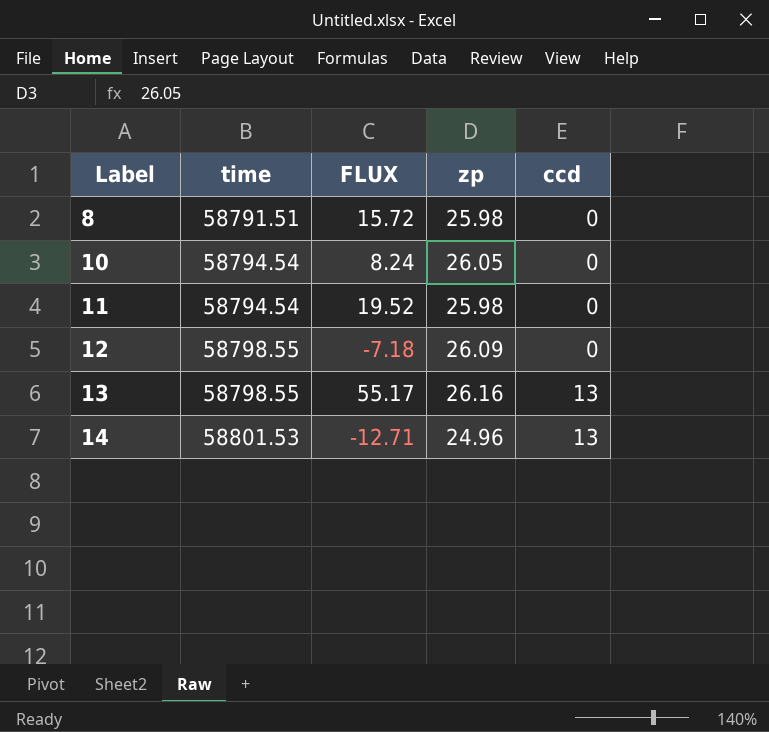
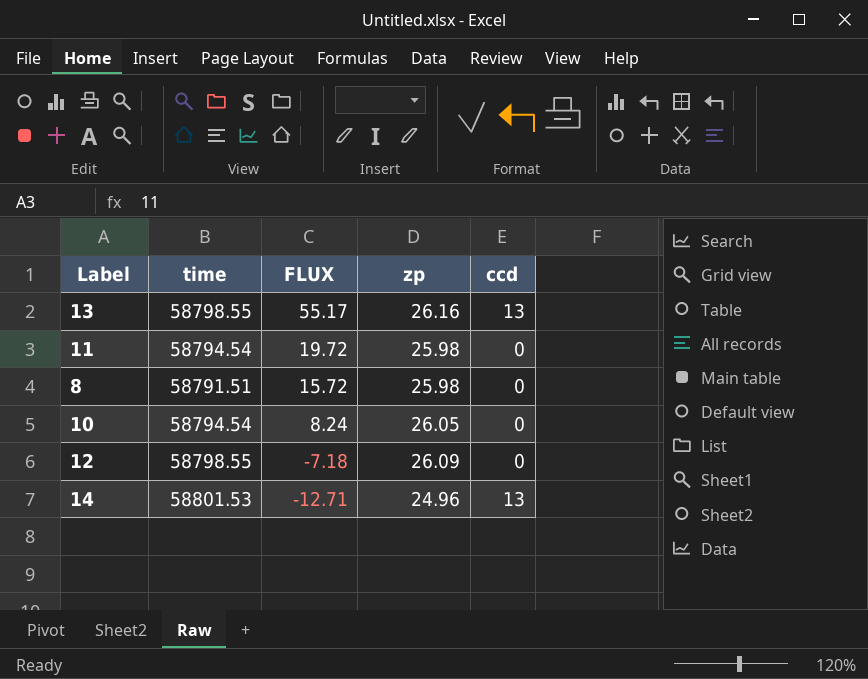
row order: Label ascending -> FLUX descending
11 | FLUX: 19.52 -> 19.72

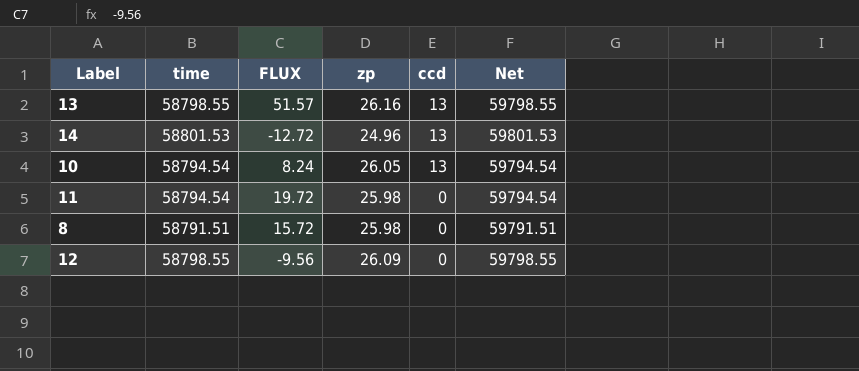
row order: FLUX descending -> ccd descending
column Net | formula: none -> [time] + 1000
13 | FLUX: 55.17 -> 51.57
14 | FLUX: -12.71 -> -12.72
10 | ccd: 0 -> 13
12 | FLUX: -7.18 -> -9.56

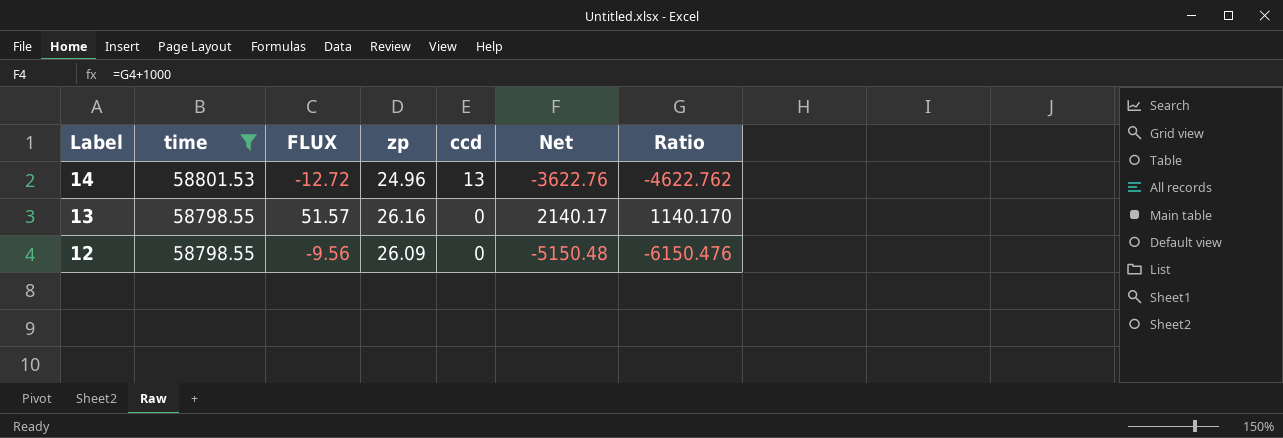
filter: none -> time >= 58798.55
row order: ccd descending -> Label descending
column Net | formula: [time] + 1000 -> [Ratio] + 1000
column Ratio | formula: none -> [time] / [FLUX]
13 | ccd: 13 -> 0

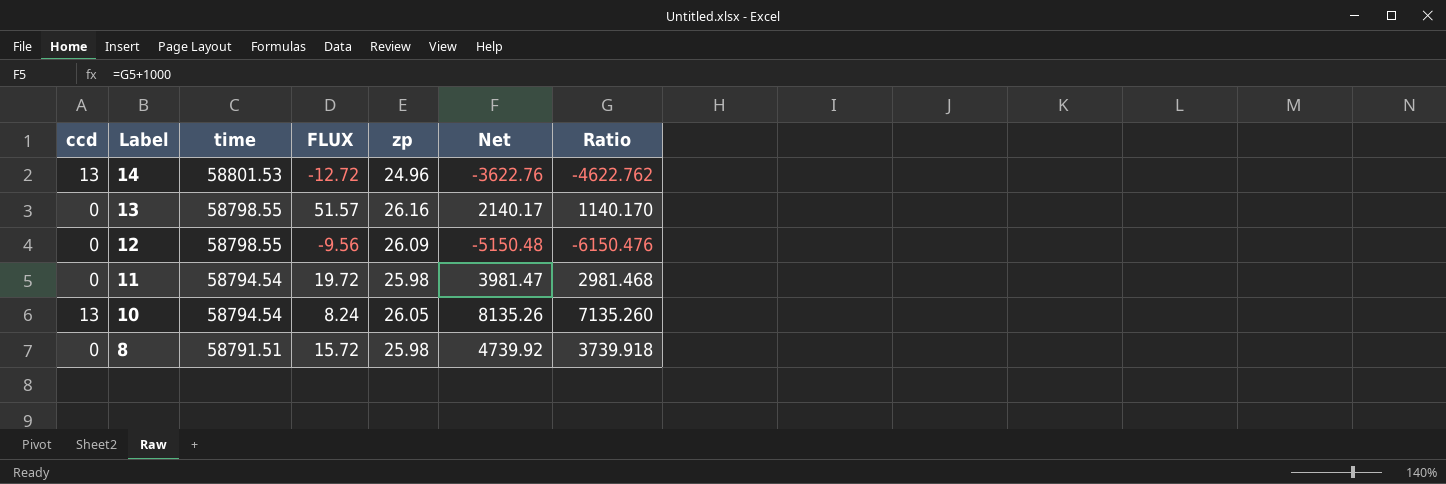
filter: time >= 58798.55 -> none
column ccd | position: 5 -> 1

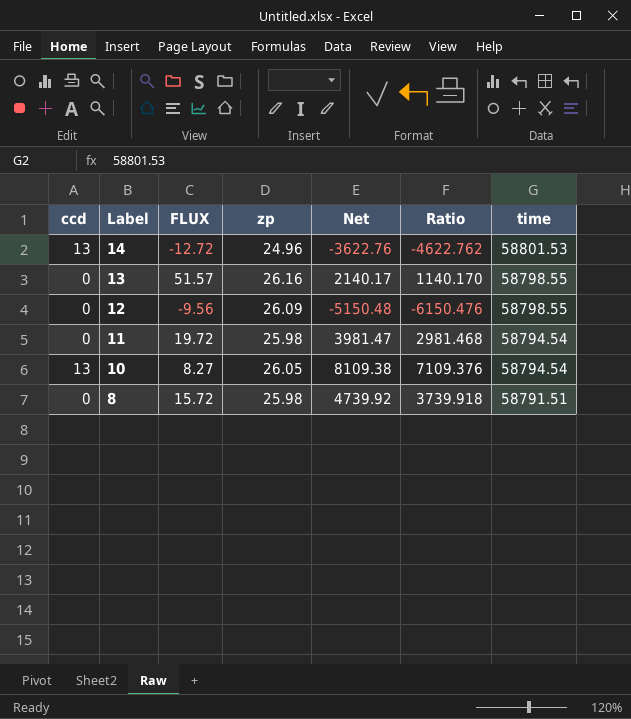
column time | position: 3 -> 7
10 | FLUX: 8.24 -> 8.27
10 | Net: 8135.26 -> 8109.38
10 | Ratio: 7135.260 -> 7109.376

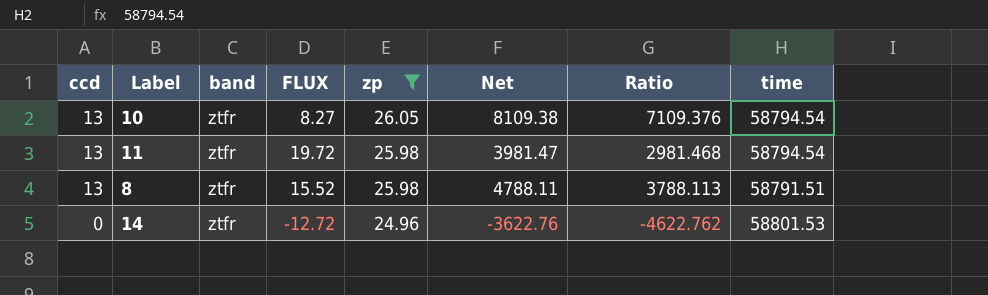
filter: none -> zp <= 26.05
row order: Label descending -> ccd descending
column band | position: none -> 3
11 | ccd: 0 -> 13
8 | ccd: 0 -> 13
8 | FLUX: 15.72 -> 15.52
8 | Net: 4739.92 -> 4788.11
8 | Ratio: 3739.918 -> 3788.113
14 | ccd: 13 -> 0

